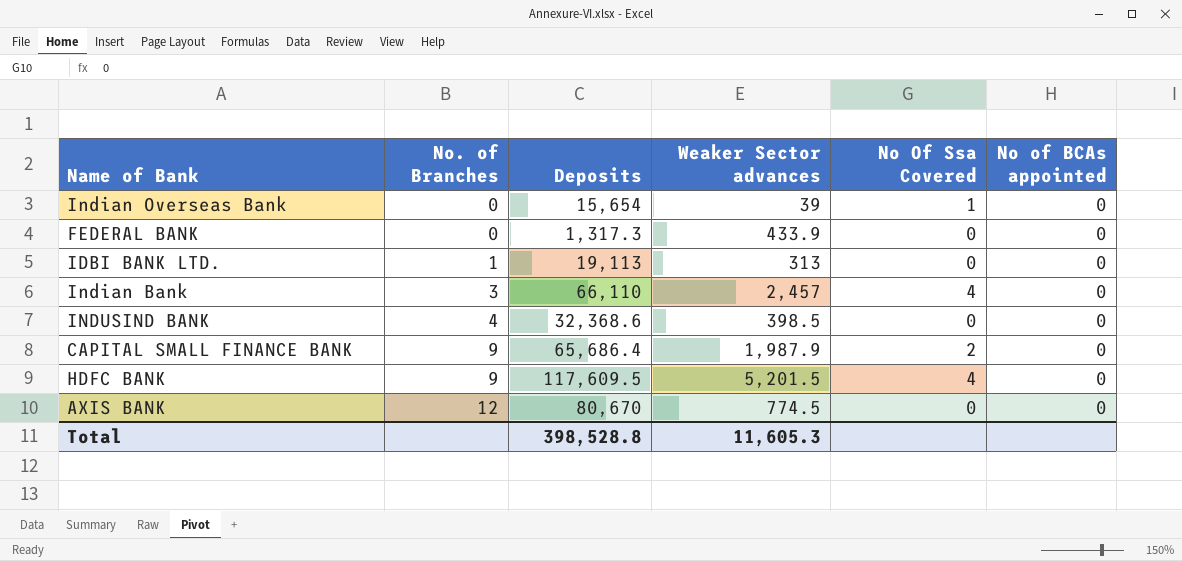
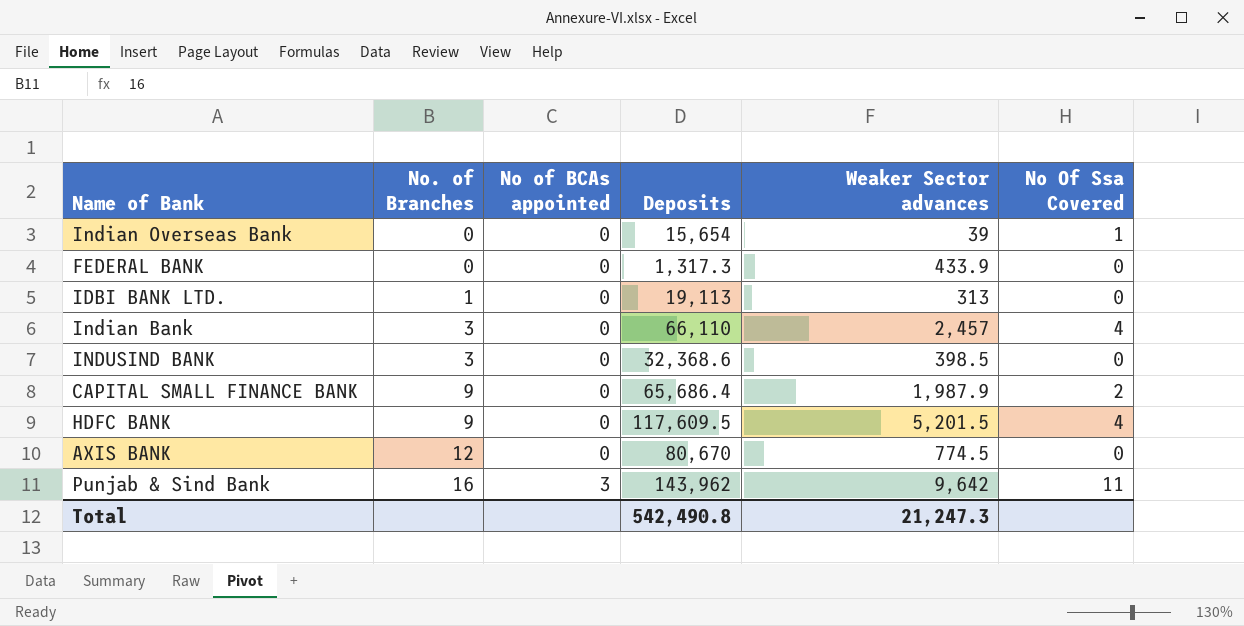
column No of BCAs appointed | position: 6 -> 3
INDUSIND BANK | No. of Branches: 4 -> 3
row Punjab & Sind Bank: none -> 16 | 3 | 143,962 | 9,642 | 11
Total | Deposits: 398,528.8 -> 542,490.8
Total | Weaker Sector advances: 11,605.3 -> 21,247.3

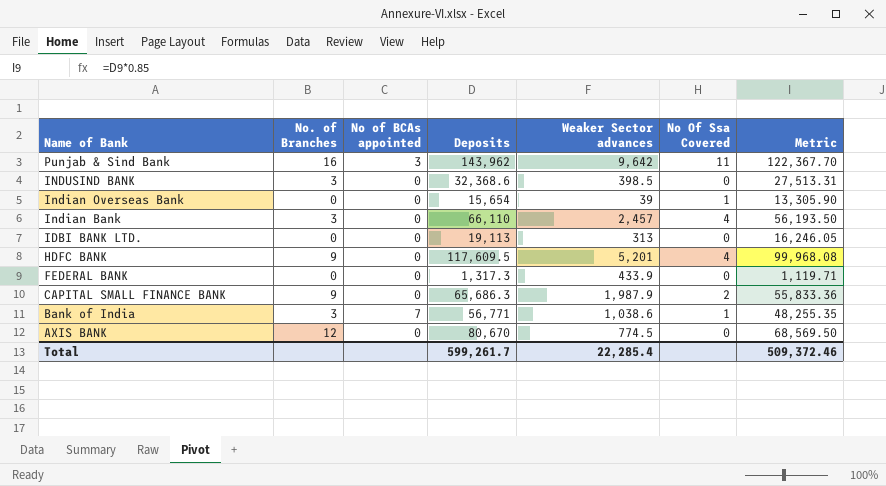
row order: No. of Branches ascending -> Name of Bank descending
column Metric | formula: none -> [Deposits] * 0.85
IDBI BANK LTD. | No. of Branches: 1 -> 0
HDFC BANK | Weaker Sector advances: 5,201.5 -> 5,201
CAPITAL SMALL FINANCE BANK | Deposits: 65,686.4 -> 65,686.3
row Bank of India: none -> 3 | 7 | 56,771 | 1,038.6 | 1 | 48,255.35
Total | Deposits: 542,490.8 -> 599,261.7
Total | Weaker Sector advances: 21,247.3 -> 22,285.4

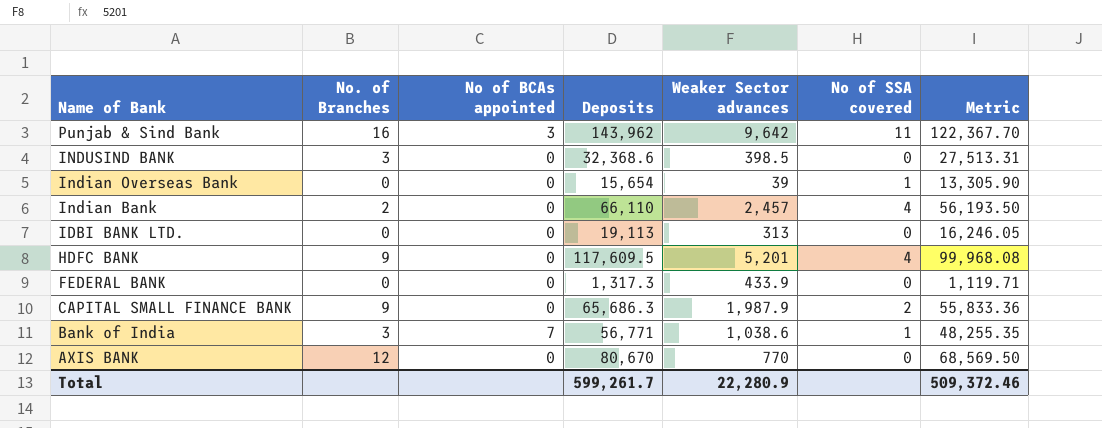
column name: No Of Ssa Covered -> No of SSA covered
Indian Bank | No. of Branches: 3 -> 2
AXIS BANK | Weaker Sector advances: 774.5 -> 770
Total | Weaker Sector advances: 22,285.4 -> 22,280.9

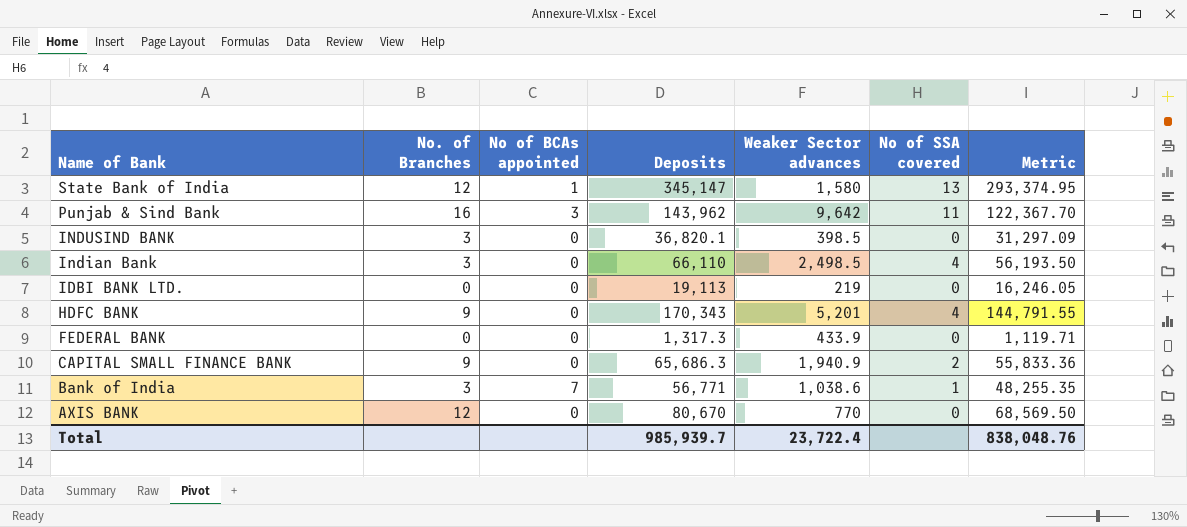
row Indian Overseas Bank: 0 | 0 | 15,654 | 39 | 1 | 13,305.90 -> none
row State Bank of India: none -> 12 | 1 | 345,147 | 1,580 | 13 | 293,374.95
INDUSIND BANK | Deposits: 32,368.6 -> 36,820.1
INDUSIND BANK | Metric: 27,513.31 -> 31,297.09
Indian Bank | No. of Branches: 2 -> 3
Indian Bank | Weaker Sector advances: 2,457 -> 2,498.5
IDBI BANK LTD. | Weaker Sector advances: 313 -> 219
HDFC BANK | Deposits: 117,609.5 -> 170,343
HDFC BANK | Metric: 99,968.08 -> 144,791.55
CAPITAL SMALL FINANCE BANK | Weaker Sector advances: 1,987.9 -> 1,940.9
Total | Deposits: 599,261.7 -> 985,939.7
Total | Weaker Sector advances: 22,280.9 -> 23,722.4
Total | Metric: 509,372.46 -> 838,048.76

